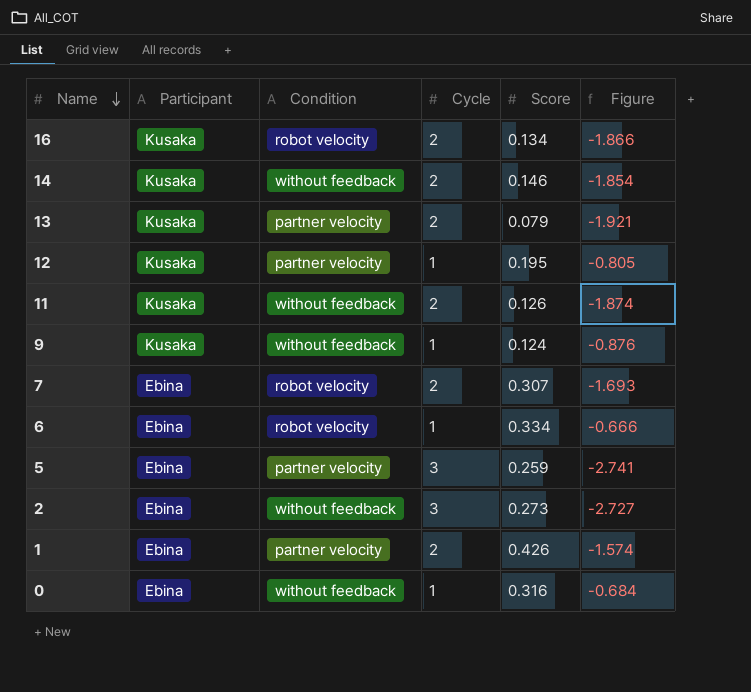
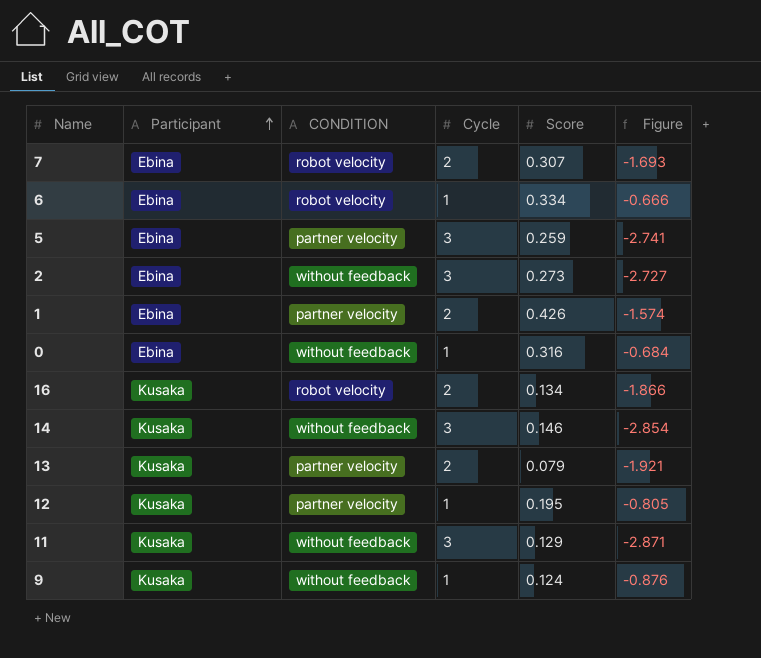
row order: Name descending -> Participant ascending
column name: Condition -> CONDITION
14 | Cycle: 2 -> 3
14 | Figure: -1.854 -> -2.854
11 | Cycle: 2 -> 3
11 | Score: 0.126 -> 0.129
11 | Figure: -1.874 -> -2.871

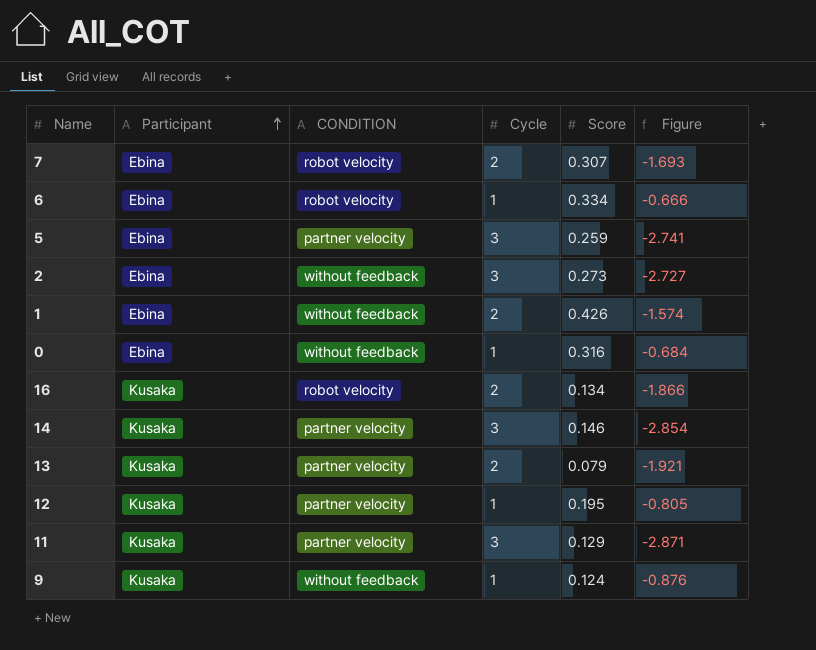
1 | CONDITION: partner velocity -> without feedback
14 | CONDITION: without feedback -> partner velocity
11 | CONDITION: without feedback -> partner velocity

